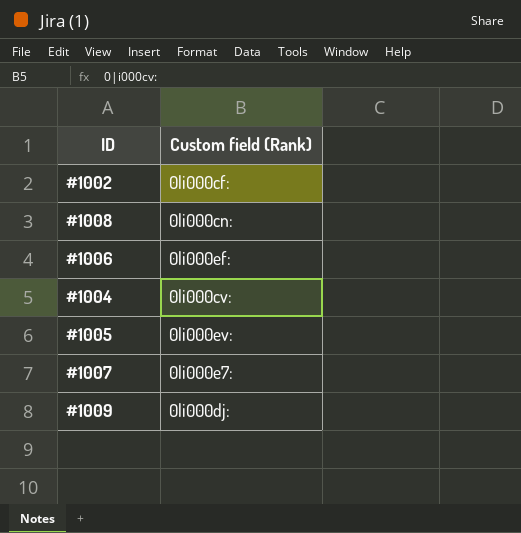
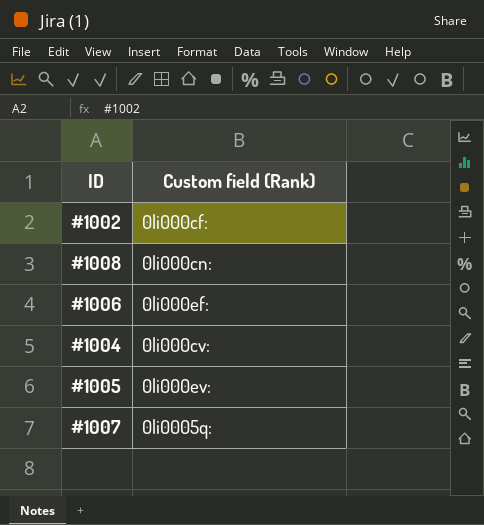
row #1009: 0|i000dj: -> none
#1007 | Custom field (Rank): 0|i000e7: -> 0|i0005q:

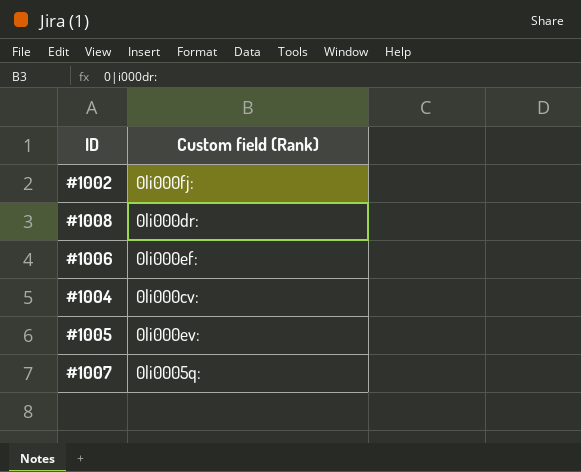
#1002 | Custom field (Rank): 0|i000cf: -> 0|i000fj:
#1008 | Custom field (Rank): 0|i000cn: -> 0|i000dr:

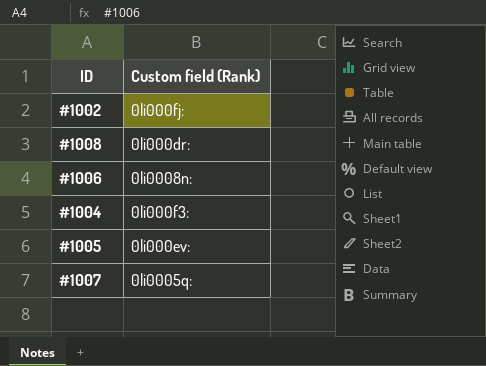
#1006 | Custom field (Rank): 0|i000ef: -> 0|i0008n:
#1004 | Custom field (Rank): 0|i000cv: -> 0|i000f3:

